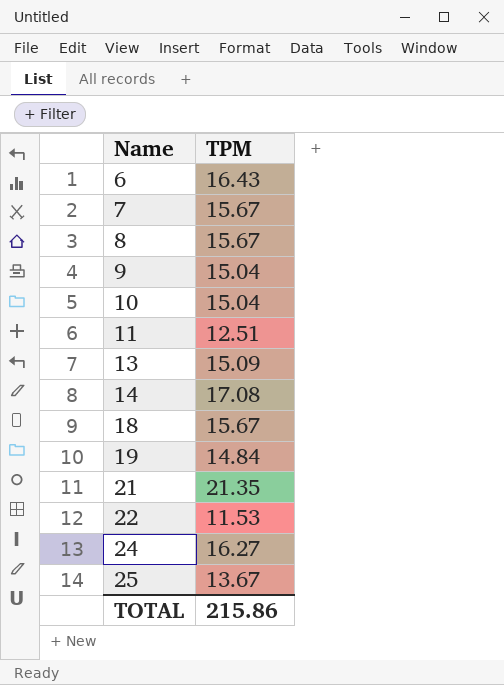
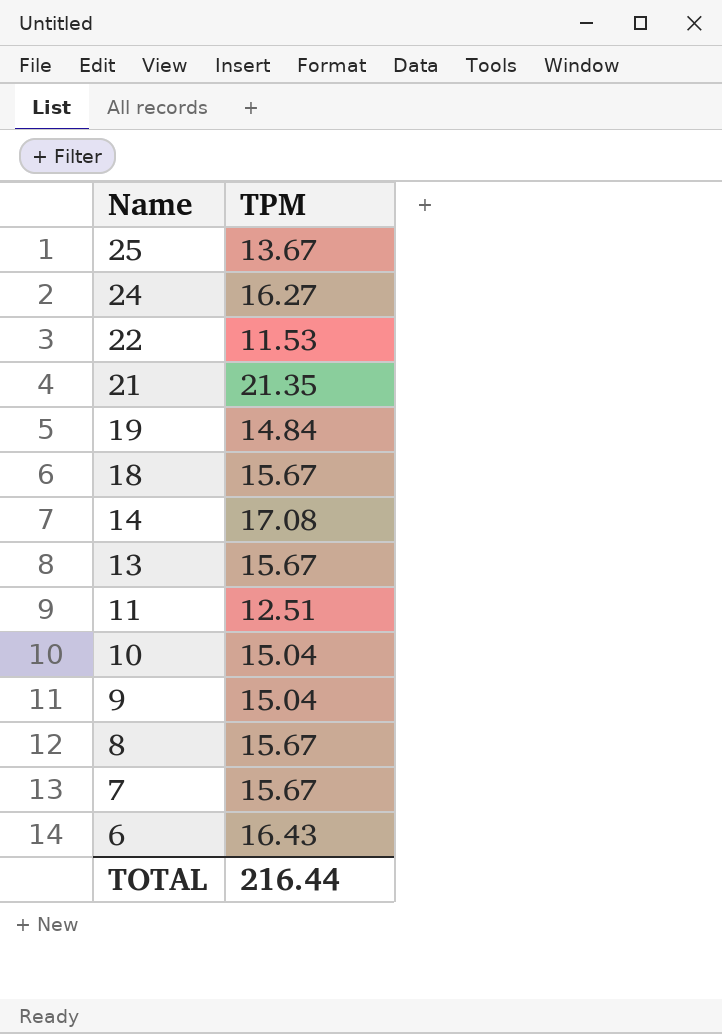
row order: Name ascending -> Name descending
13 | TPM: 15.09 -> 15.67
TOTAL | TPM: 215.86 -> 216.44

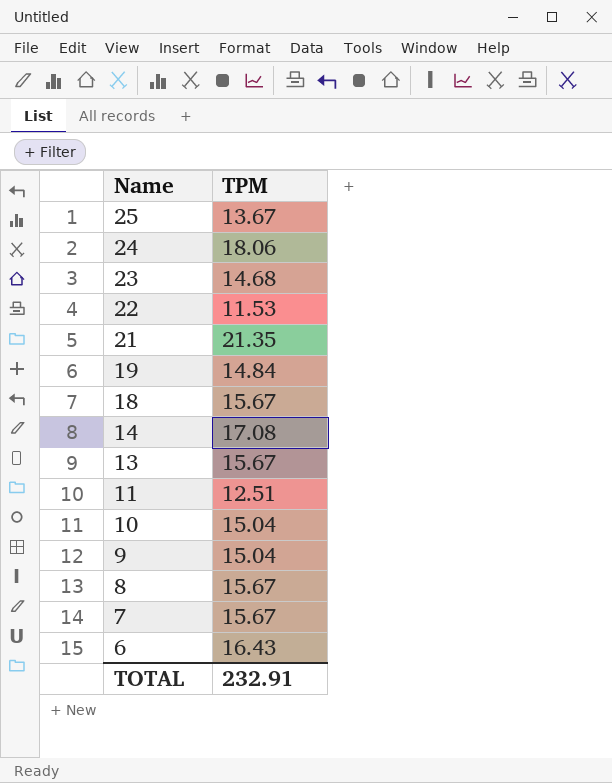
24 | TPM: 16.27 -> 18.06
row 23: none -> 14.68
TOTAL | TPM: 216.44 -> 232.91

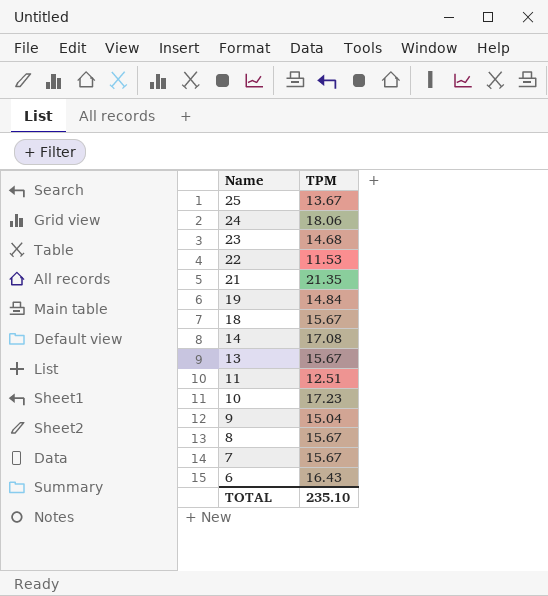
10 | TPM: 15.04 -> 17.23
TOTAL | TPM: 232.91 -> 235.10

